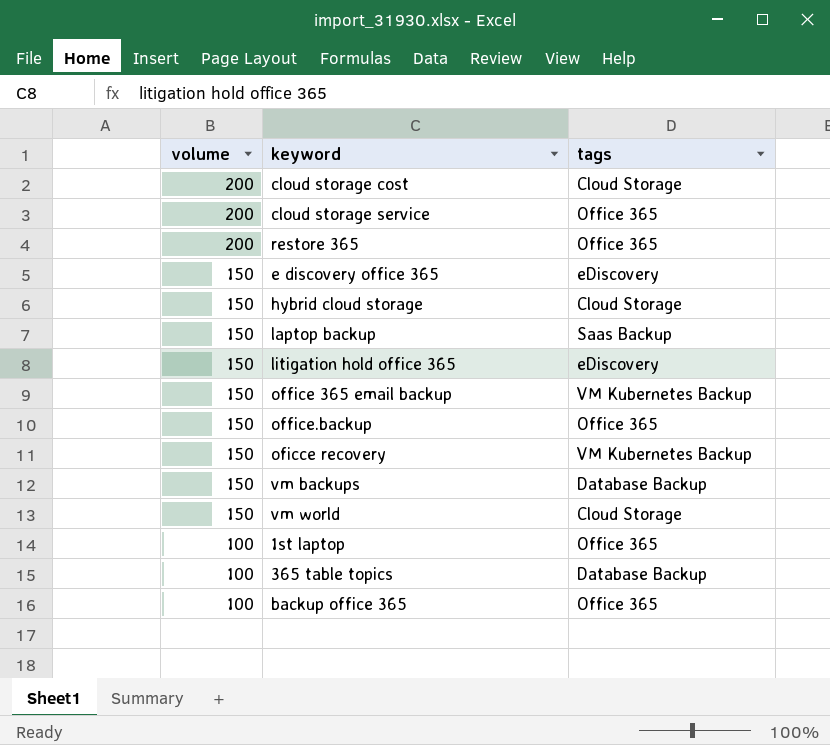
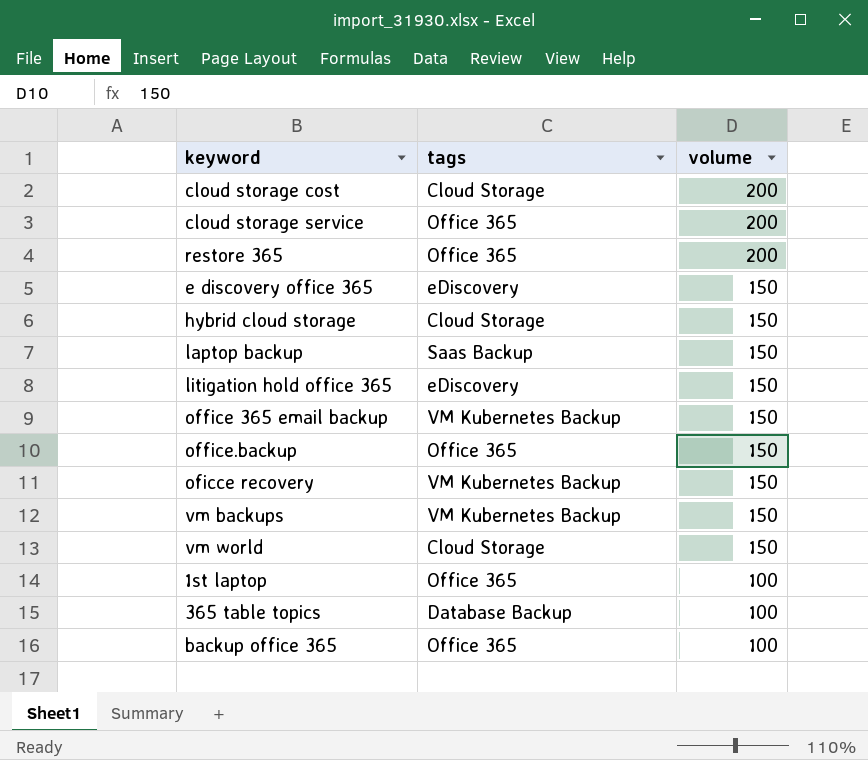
column volume | position: 1 -> 3
vm backups | tags: Database Backup -> VM Kubernetes Backup

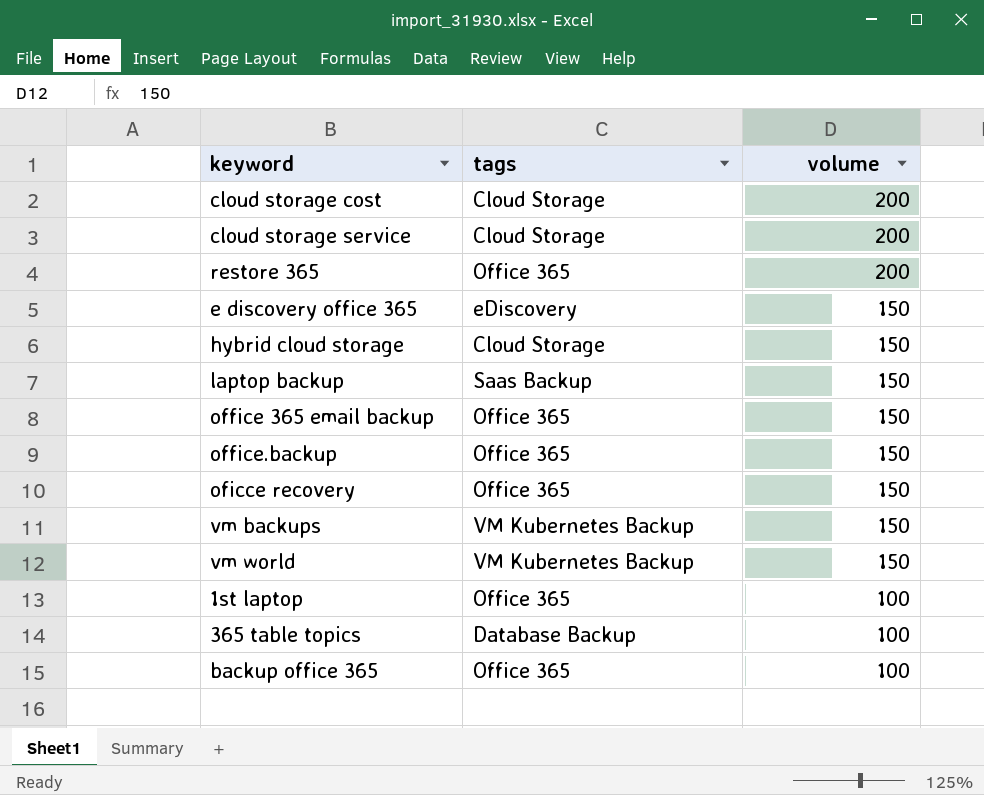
row litigation hold office 365: eDiscovery | 150 -> none
cloud storage service | tags: Office 365 -> Cloud Storage
office 365 email backup | tags: VM Kubernetes Backup -> Office 365
oficce recovery | tags: VM Kubernetes Backup -> Office 365
vm world | tags: Cloud Storage -> VM Kubernetes Backup

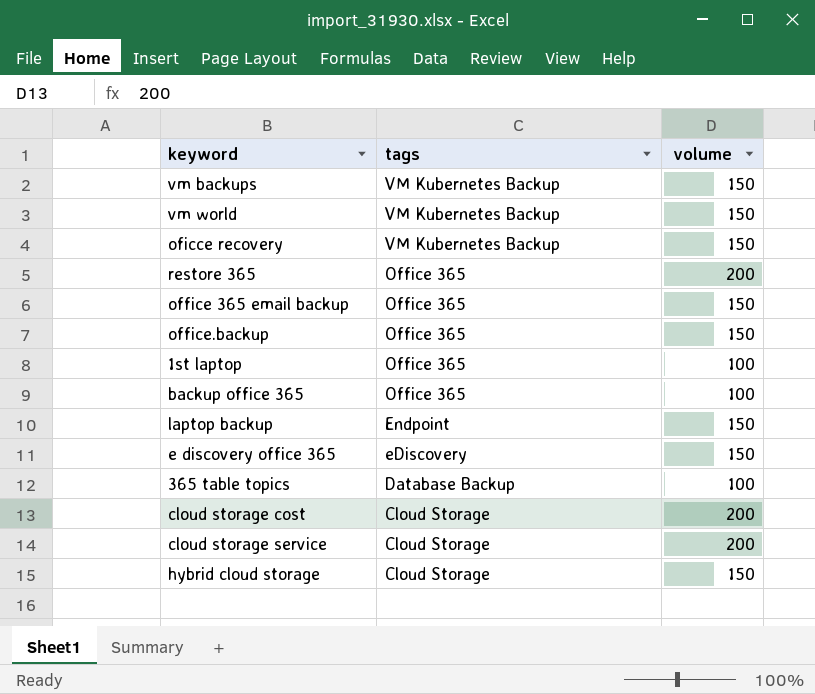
row order: volume descending -> tags descending
oficce recovery | tags: Office 365 -> VM Kubernetes Backup
laptop backup | tags: Saas Backup -> Endpoint

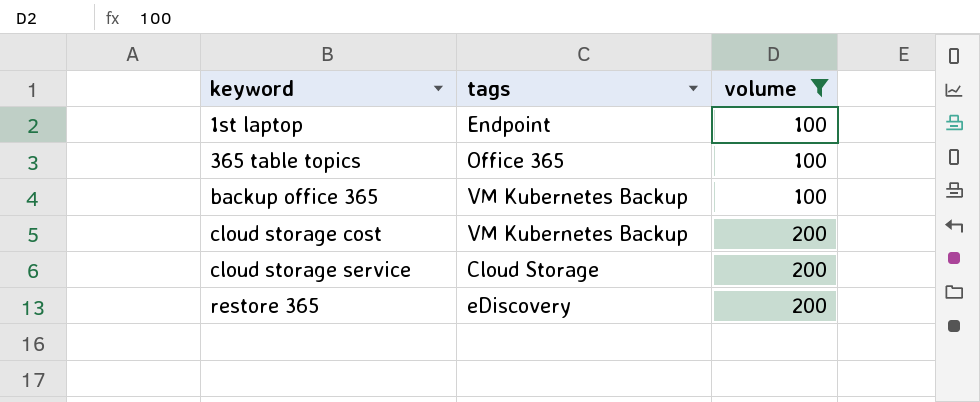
filter: none -> volume != 150
row order: tags descending -> keyword ascending
1st laptop | tags: Office 365 -> Endpoint
365 table topics | tags: Database Backup -> Office 365
backup office 365 | tags: Office 365 -> VM Kubernetes Backup
cloud storage cost | tags: Cloud Storage -> VM Kubernetes Backup
restore 365 | tags: Office 365 -> eDiscovery

